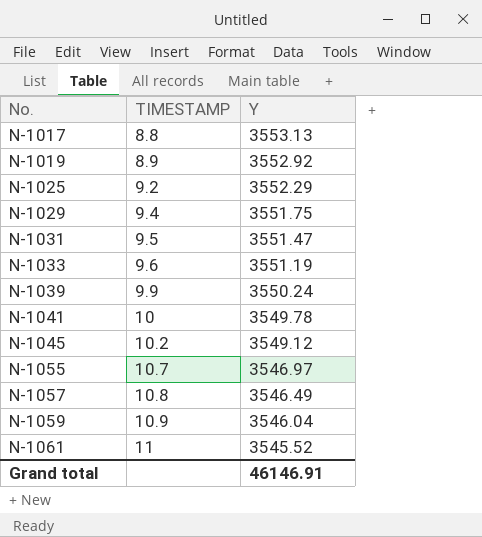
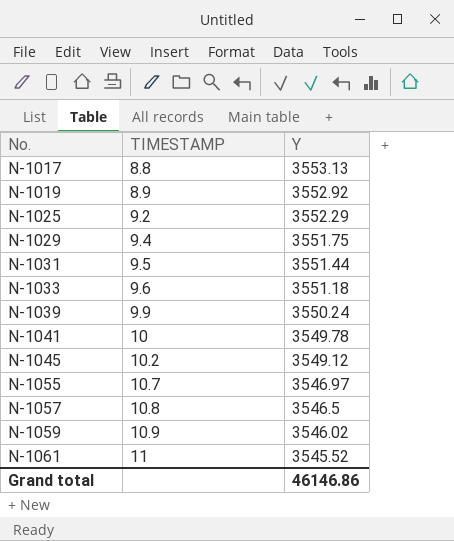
N-1031 | Y: 3551.47 -> 3551.44
N-1033 | Y: 3551.19 -> 3551.18
N-1057 | Y: 3546.49 -> 3546.5
N-1059 | Y: 3546.04 -> 3546.02
Grand total | Y: 46146.91 -> 46146.86

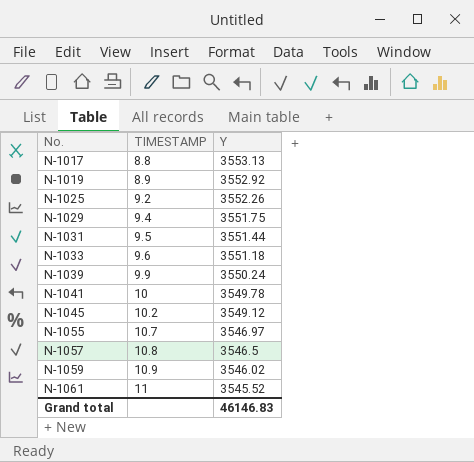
N-1025 | Y: 3552.29 -> 3552.26
Grand total | Y: 46146.86 -> 46146.83

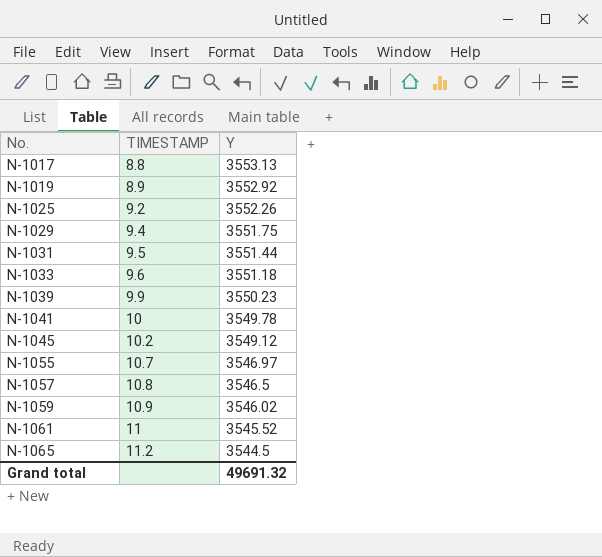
N-1039 | Y: 3550.24 -> 3550.23
row N-1065: none -> 11.2 | 3544.5
Grand total | Y: 46146.83 -> 49691.32

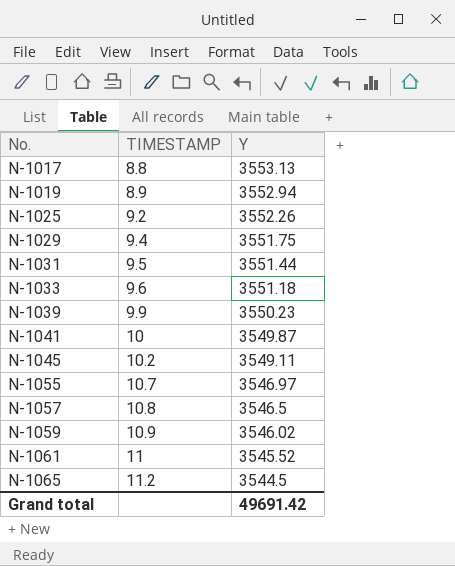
N-1019 | Y: 3552.92 -> 3552.94
N-1041 | Y: 3549.78 -> 3549.87
N-1045 | Y: 3549.12 -> 3549.11
Grand total | Y: 49691.32 -> 49691.42

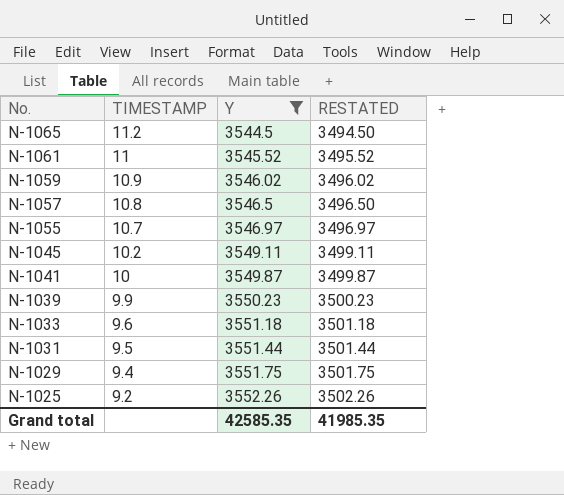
filter: none -> Y <= 3552.26
row order: No. ascending -> No. descending
column RESTATED | formula: none -> [Y] - 50
Grand total | Y: 49691.42 -> 42585.35

